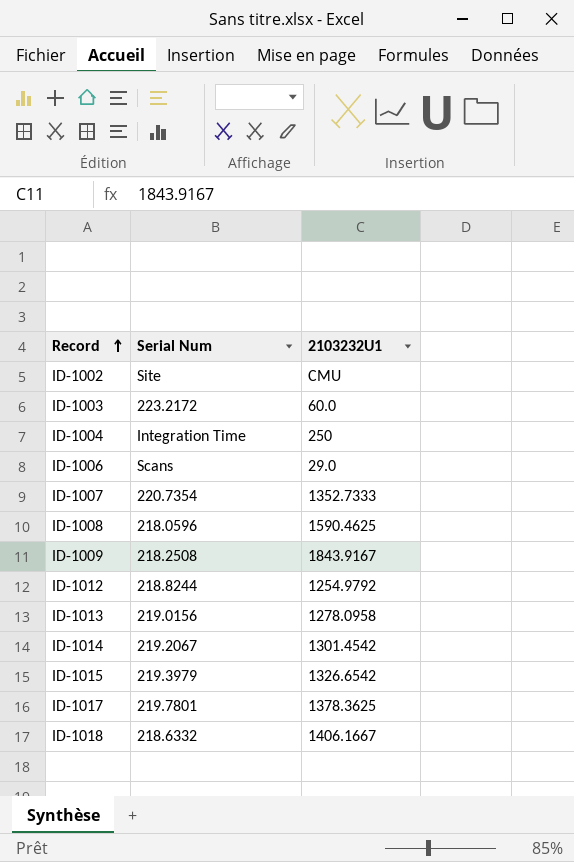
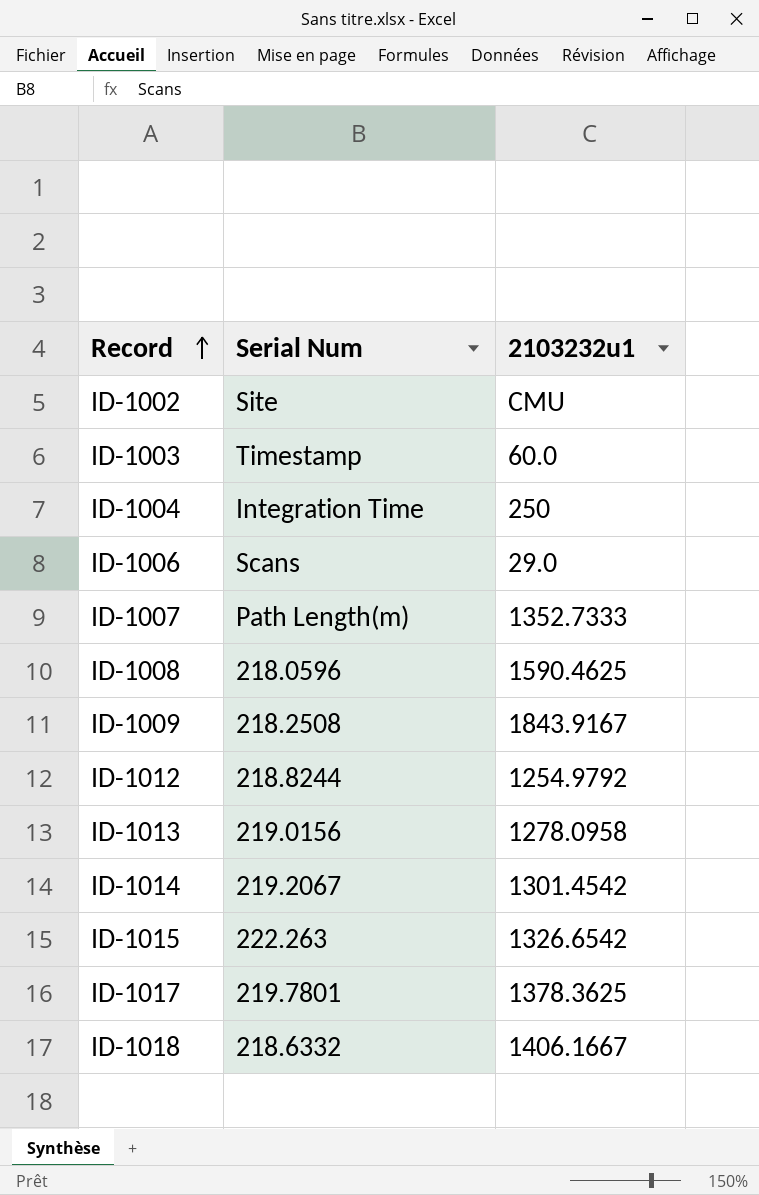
column name: 2103232U1 -> 2103232u1
ID-1003 | Serial Num: 223.2172 -> Timestamp
ID-1007 | Serial Num: 220.7354 -> Path Length(m)
ID-1015 | Serial Num: 219.3979 -> 222.263

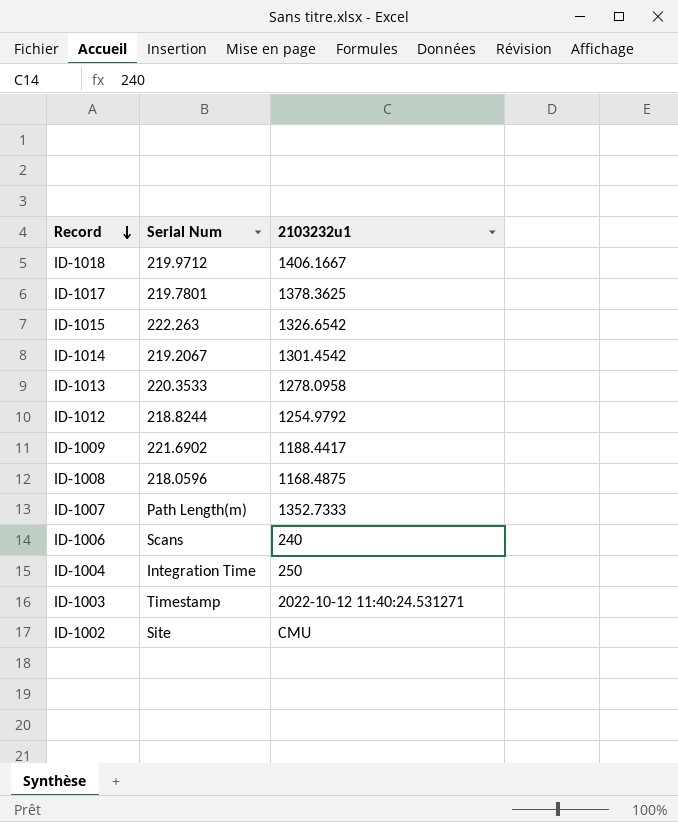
row order: Record ascending -> Record descending
ID-1018 | Serial Num: 218.6332 -> 219.9712
ID-1013 | Serial Num: 219.0156 -> 220.3533
ID-1009 | Serial Num: 218.2508 -> 221.6902
ID-1009 | 2103232u1: 1843.9167 -> 1188.4417
ID-1008 | 2103232u1: 1590.4625 -> 1168.4875
ID-1006 | 2103232u1: 29.0 -> 240
ID-1003 | 2103232u1: 60.0 -> 2022-10-12 11:40:24.531271

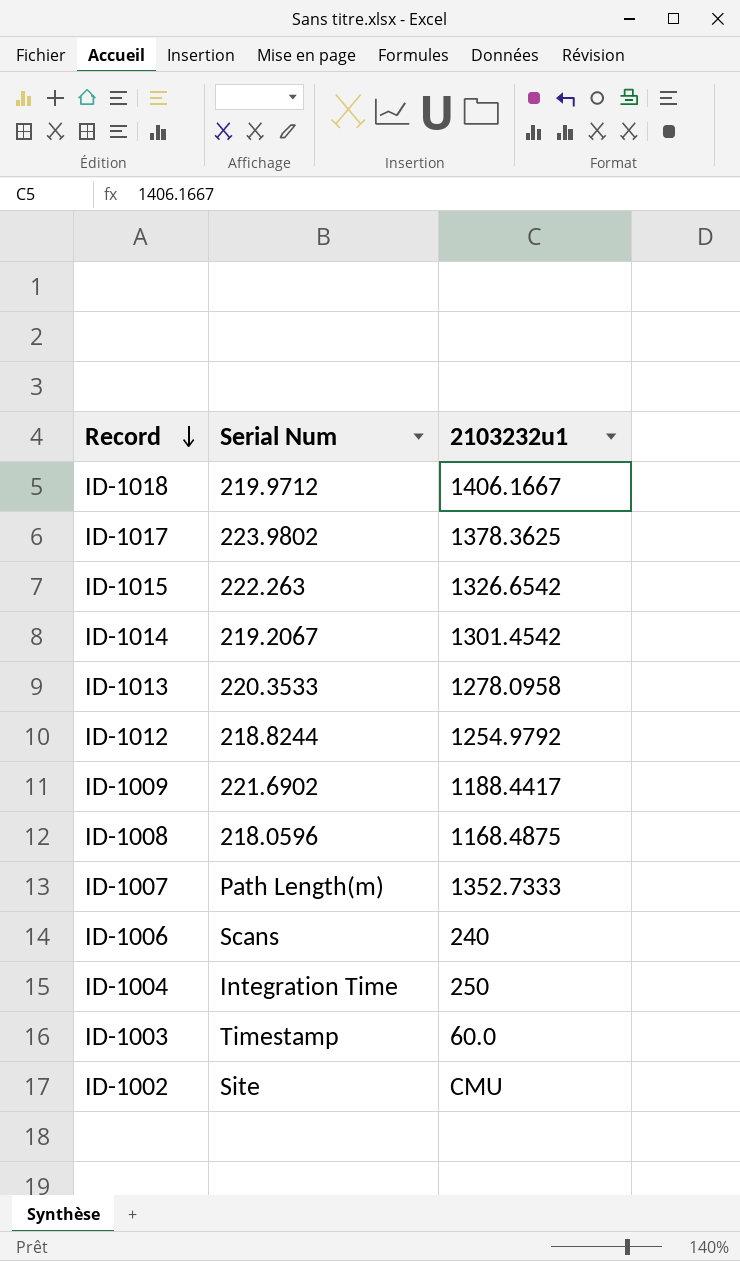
ID-1017 | Serial Num: 219.7801 -> 223.9802
ID-1003 | 2103232u1: 2022-10-12 11:40:24.531271 -> 60.0

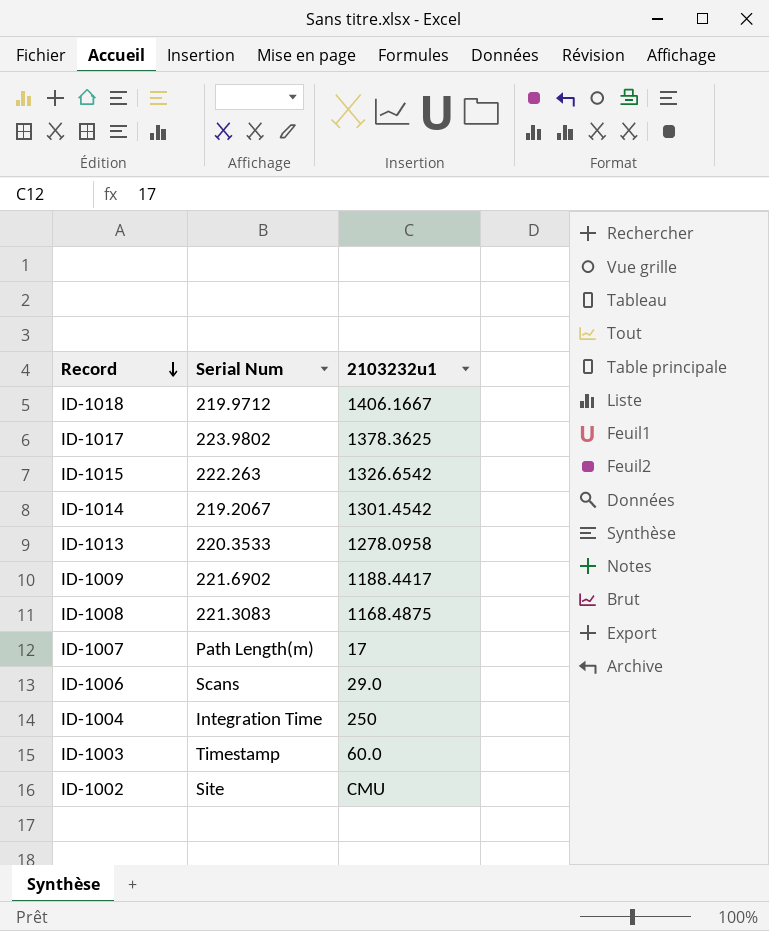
row ID-1012: 218.8244 | 1254.9792 -> none
ID-1008 | Serial Num: 218.0596 -> 221.3083
ID-1007 | 2103232u1: 1352.7333 -> 17
ID-1006 | 2103232u1: 240 -> 29.0

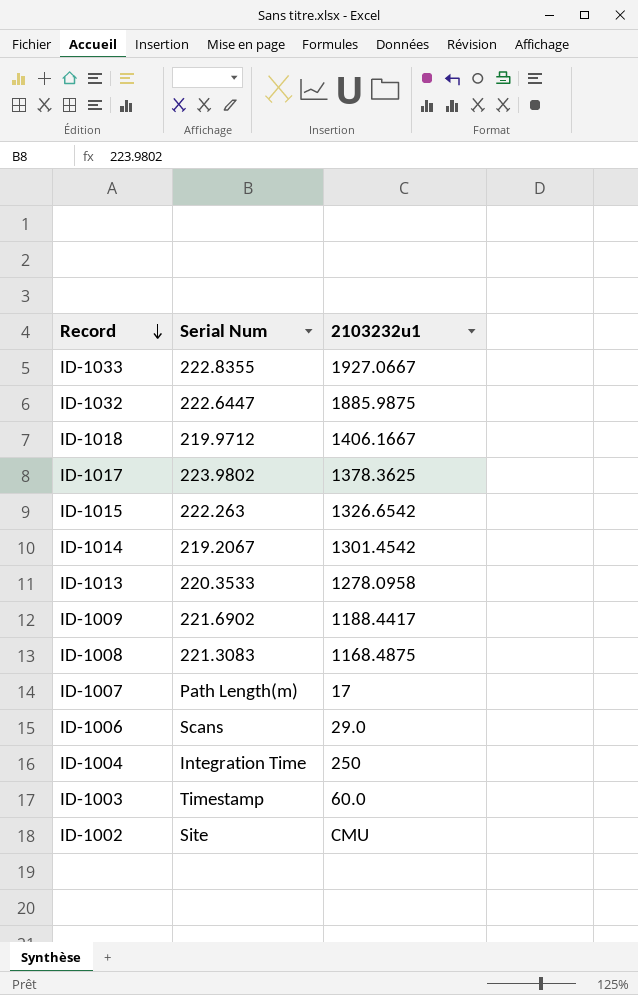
row ID-1033: none -> 222.8355 | 1927.0667
row ID-1032: none -> 222.6447 | 1885.9875

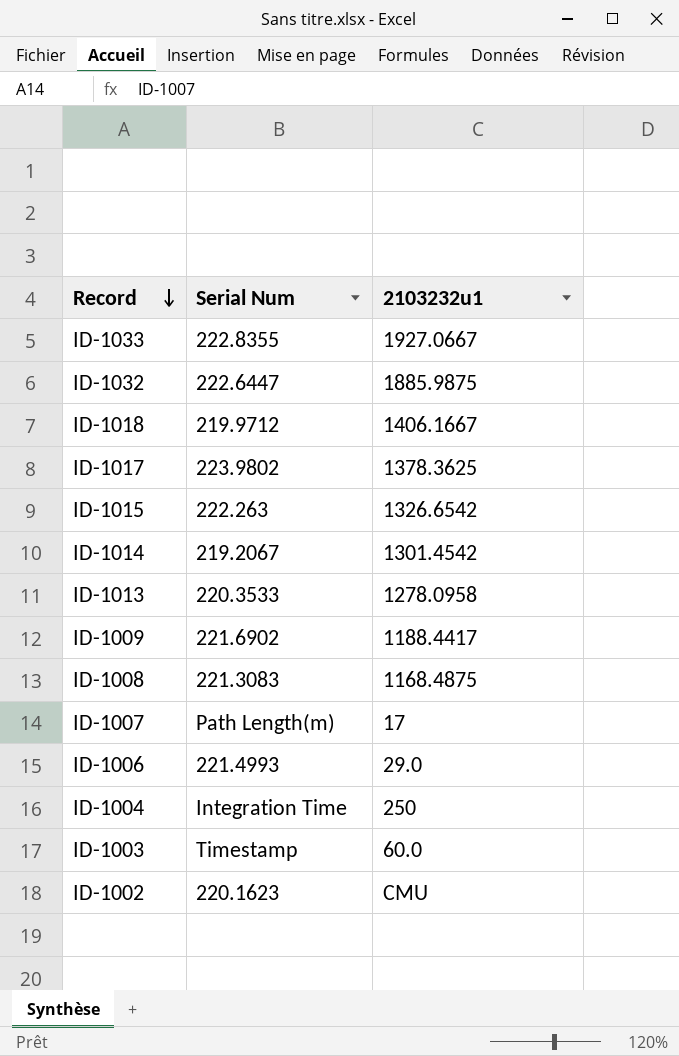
ID-1006 | Serial Num: Scans -> 221.4993
ID-1002 | Serial Num: Site -> 220.1623

